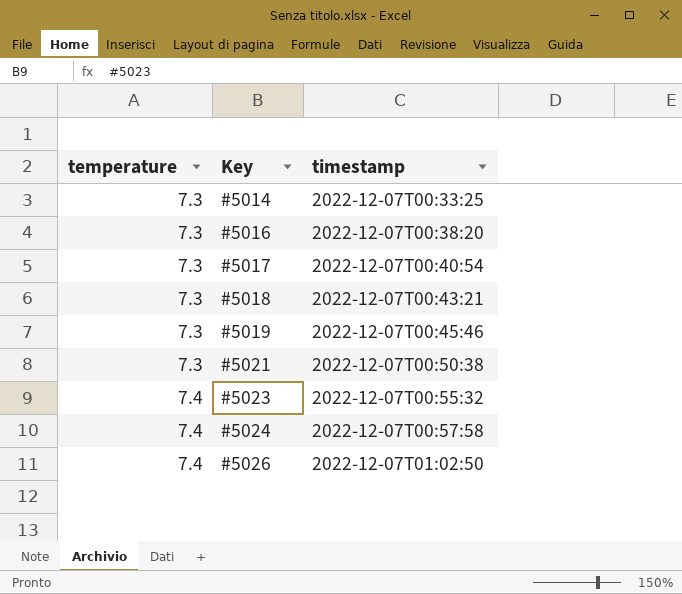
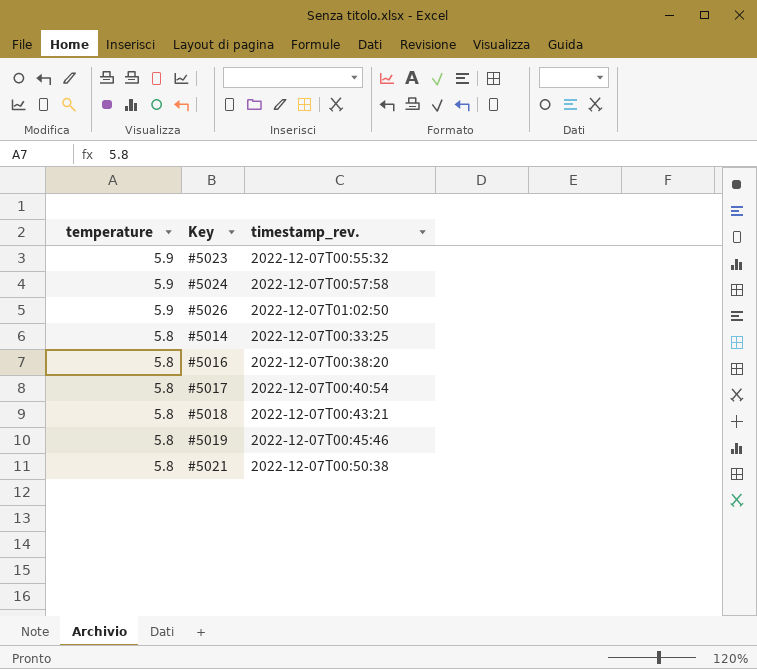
row order: temperature ascending -> temperature descending
column name: timestamp -> timestamp_rev.
#5023 | temperature: 7.4 -> 5.9
#5024 | temperature: 7.4 -> 5.9
#5026 | temperature: 7.4 -> 5.9
#5014 | temperature: 7.3 -> 5.8
#5016 | temperature: 7.3 -> 5.8
#5017 | temperature: 7.3 -> 5.8
#5018 | temperature: 7.3 -> 5.8
#5019 | temperature: 7.3 -> 5.8
#5021 | temperature: 7.3 -> 5.8

